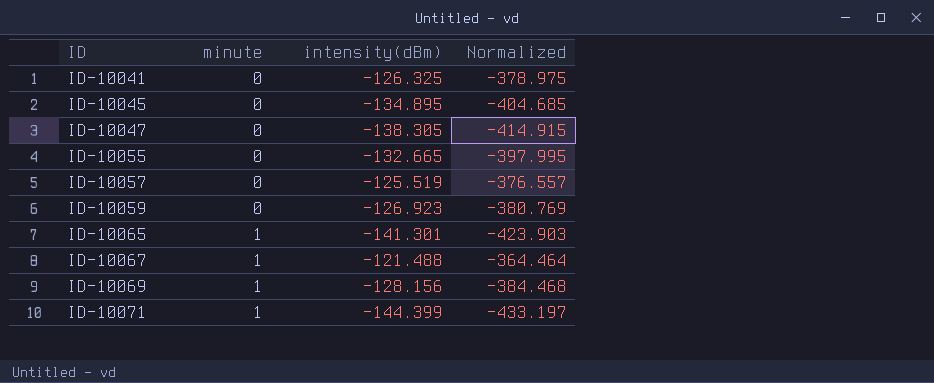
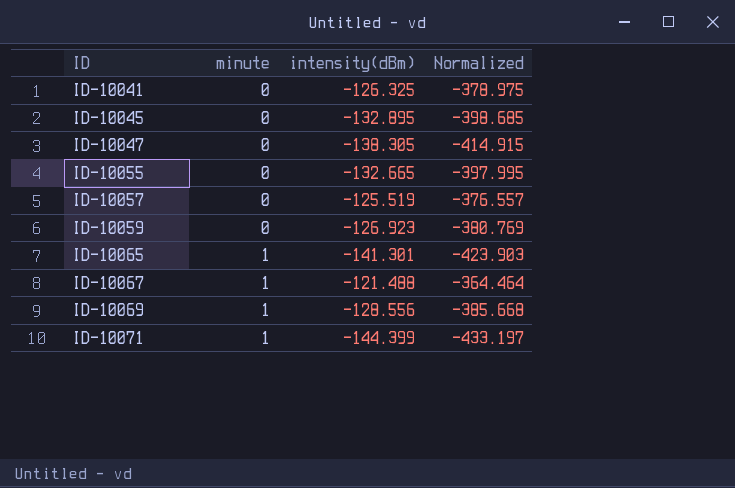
ID-10045 | intensity(dBm): -134.895 -> -132.895
ID-10045 | Normalized: -404.685 -> -398.685
ID-10069 | intensity(dBm): -128.156 -> -128.556
ID-10069 | Normalized: -384.468 -> -385.668

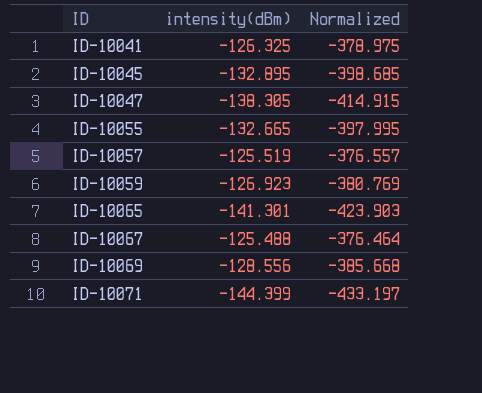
column minute | position: 2 -> none
ID-10067 | intensity(dBm): -121.488 -> -125.488
ID-10067 | Normalized: -364.464 -> -376.464

